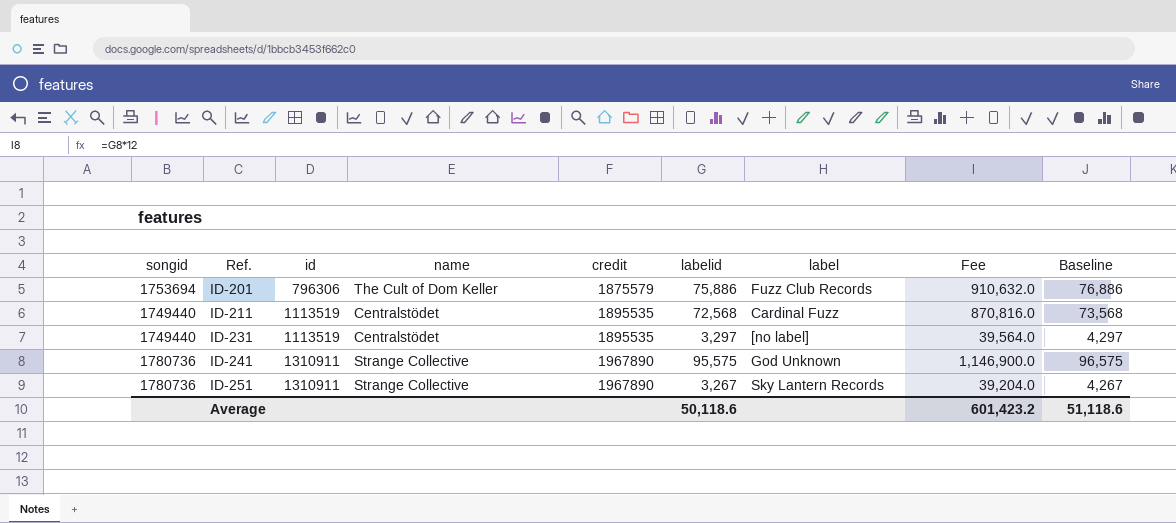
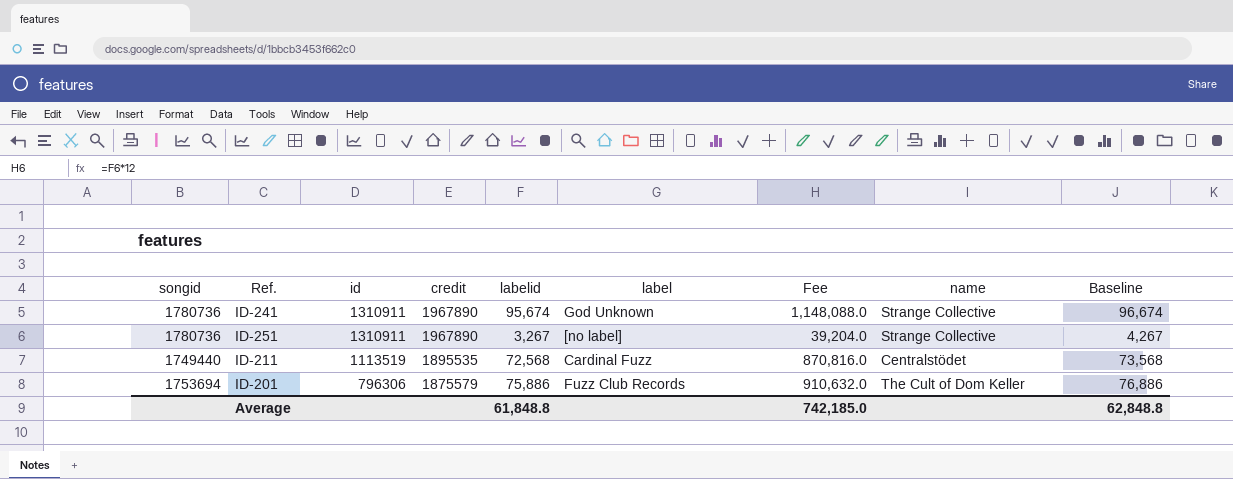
row order: Ref. ascending -> id descending
column name | position: 4 -> 8
row ID-231: 1749440 | 1113519 | Centralstödet | 1895535 | 3,297 | [no label] | 39,564.0 | 4,297 -> none
ID-241 | labelid: 95,575 -> 95,674
ID-241 | Fee: 1,146,900.0 -> 1,148,088.0
ID-241 | Baseline: 96,575 -> 96,674
ID-251 | label: Sky Lantern Records -> [no label]
Average | labelid: 50,118.6 -> 61,848.8
Average | Fee: 601,423.2 -> 742,185.0
Average | Baseline: 51,118.6 -> 62,848.8

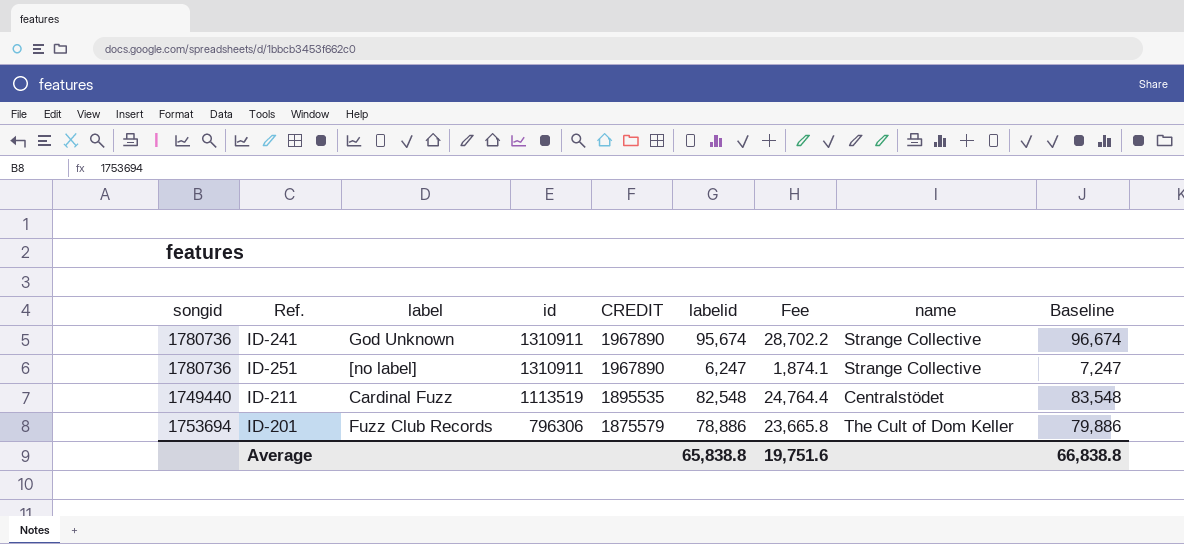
column label | position: 6 -> 3
column name: credit -> CREDIT
column Fee | formula: [labelid] * 12 -> [labelid] * 0.3
ID-251 | labelid: 3,267 -> 6,247
ID-251 | Baseline: 4,267 -> 7,247
ID-211 | labelid: 72,568 -> 82,548
ID-211 | Baseline: 73,568 -> 83,548
ID-201 | labelid: 75,886 -> 78,886
ID-201 | Baseline: 76,886 -> 79,886
Average | labelid: 61,848.8 -> 65,838.8
Average | Fee: 742,185.0 -> 19,751.6
Average | Baseline: 62,848.8 -> 66,838.8

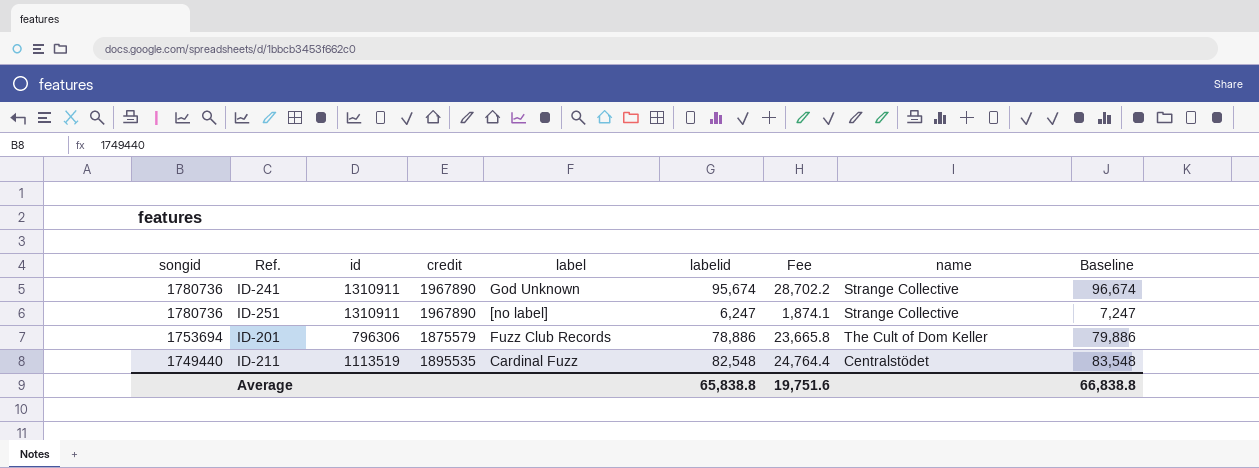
row order: id descending -> songid descending
column name: CREDIT -> credit
column label | position: 3 -> 5

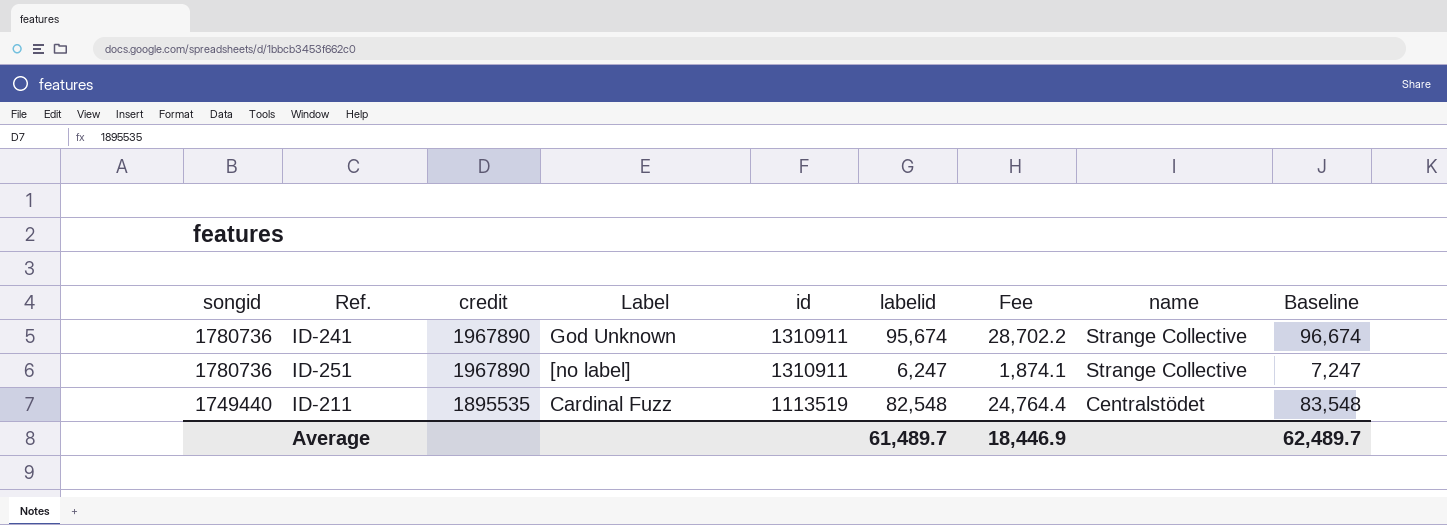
column name: label -> Label
column id | position: 3 -> 5
row ID-201: 1753694 | 796306 | 1875579 | Fuzz Club Records | 78,886 | 23,665.8 | The Cult of Dom Keller | 79,886 -> none
Average | labelid: 65,838.8 -> 61,489.7
Average | Fee: 19,751.6 -> 18,446.9
Average | Baseline: 66,838.8 -> 62,489.7

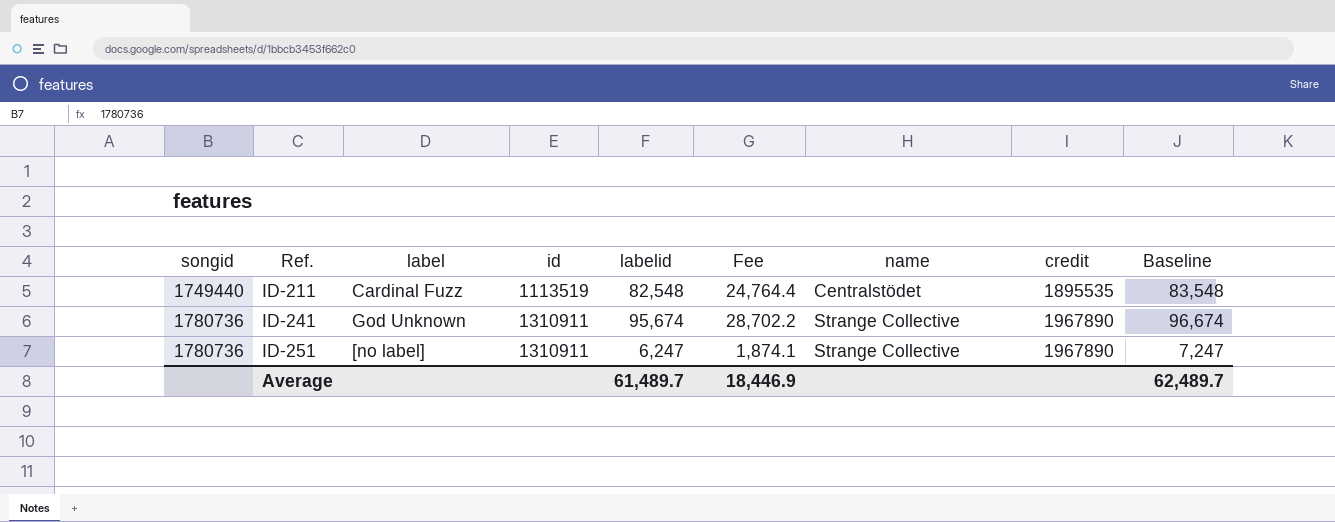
row order: songid descending -> songid ascending
column name: Label -> label
column credit | position: 3 -> 8

